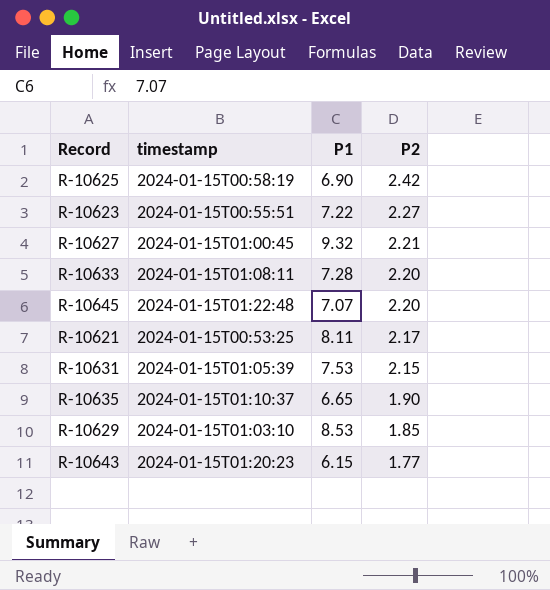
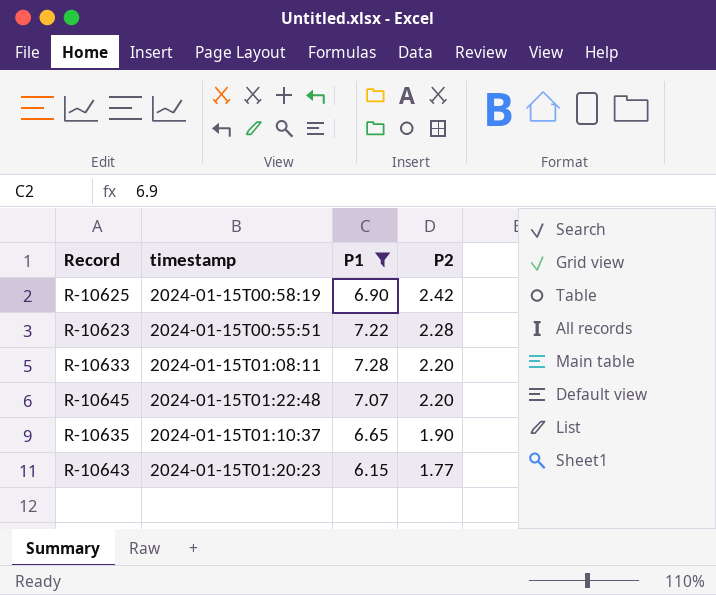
filter: none -> P1 <= 7.28
R-10623 | P2: 2.27 -> 2.28

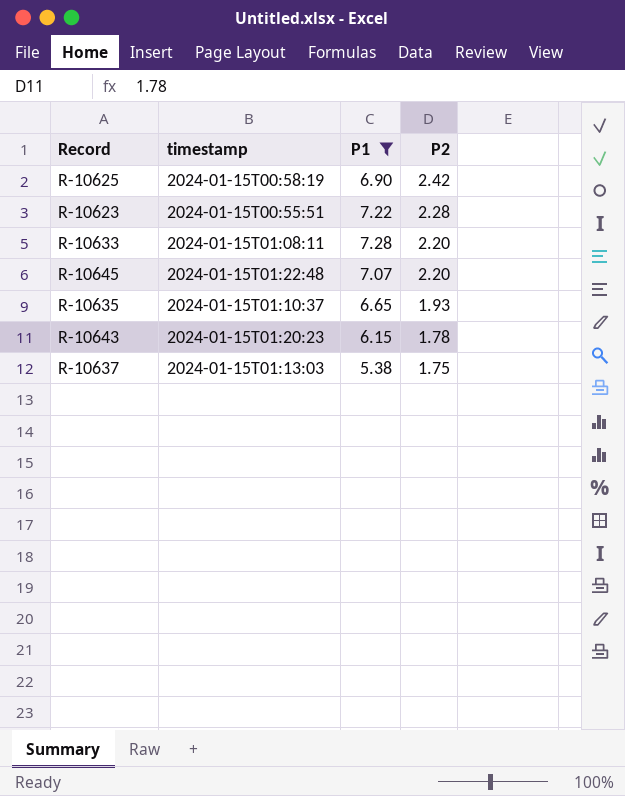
R-10635 | P2: 1.90 -> 1.93
R-10643 | P2: 1.77 -> 1.78
row R-10637: none -> 2024-01-15T01:13:03 | 5.38 | 1.75

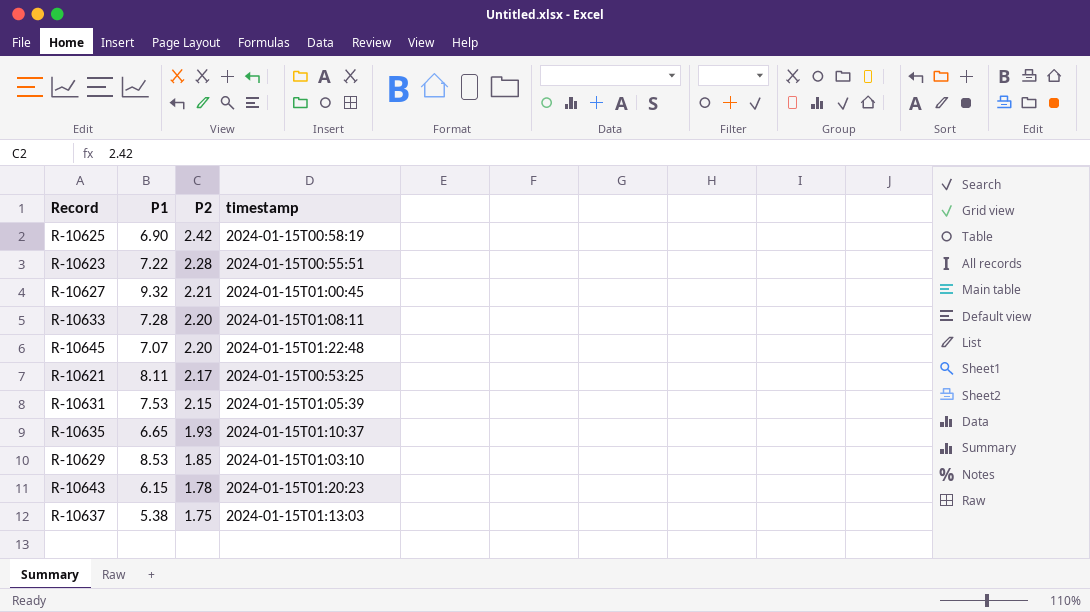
filter: P1 <= 7.28 -> none
column timestamp | position: 2 -> 4

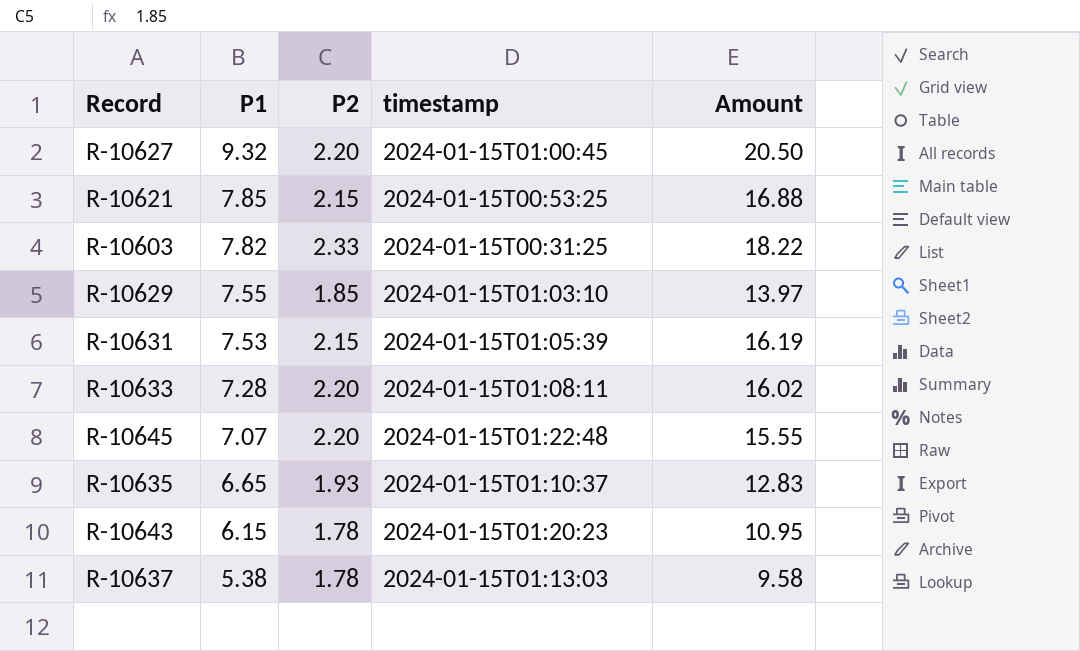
row order: P2 descending -> P1 descending
column Amount | formula: none -> [P1] * [P2]
row R-10625: 6.90 | 2.42 | 2024-01-15T00:58:19 -> none
row R-10623: 7.22 | 2.28 | 2024-01-15T00:55:51 -> none
R-10627 | P2: 2.21 -> 2.20
R-10621 | P1: 8.11 -> 7.85
R-10621 | P2: 2.17 -> 2.15
row R-10603: none -> 7.82 | 2.33 | 2024-01-15T00:31:25 | 18.22
R-10629 | P1: 8.53 -> 7.55
R-10637 | P2: 1.75 -> 1.78

